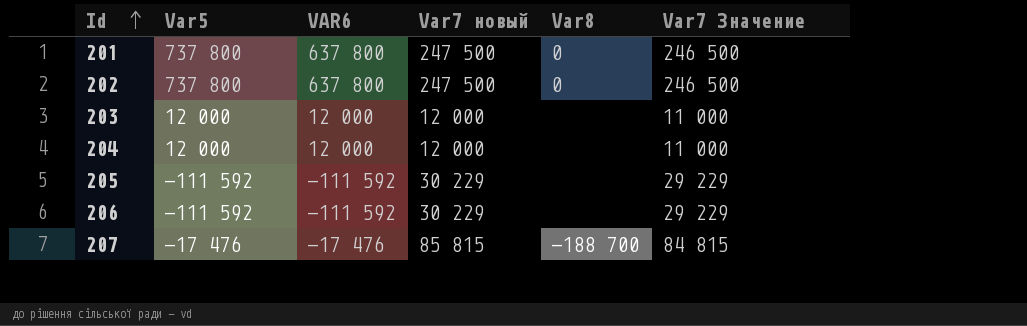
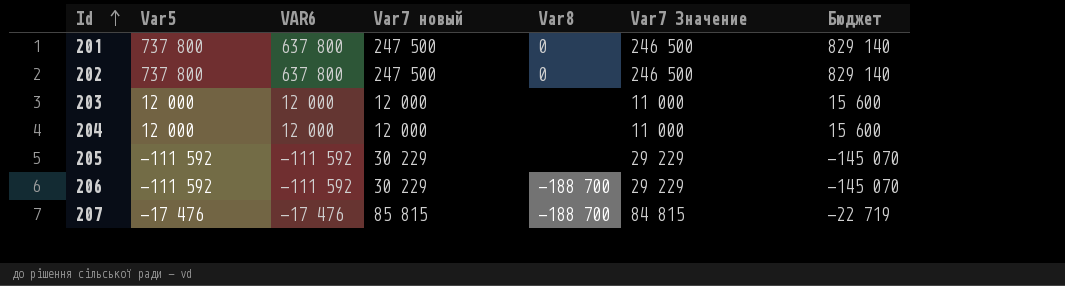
column Бюджет | formula: none -> [VAR6] * 1,3
206 | Var8: none -> -188 700

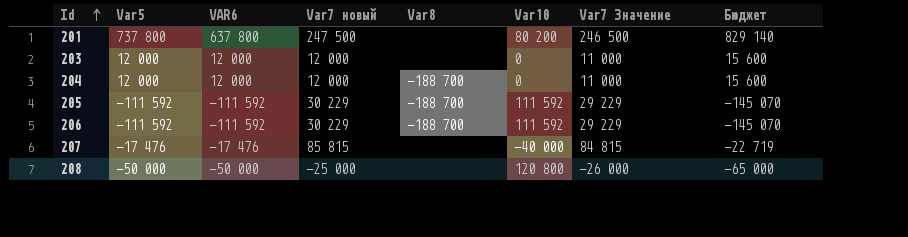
column Var10 | position: none -> 6
row 202: 737 800 | 637 800 | 247 500 | 0 | 246 500 | 829 140 -> none
201 | Var8: 0 -> none
204 | Var8: none -> -188 700
205 | Var8: none -> -188 700
207 | Var8: -188 700 -> none
row 208: none -> -50 000 | -50 000 | -25 000 | none | 120 800 | -26 000 | -65 000

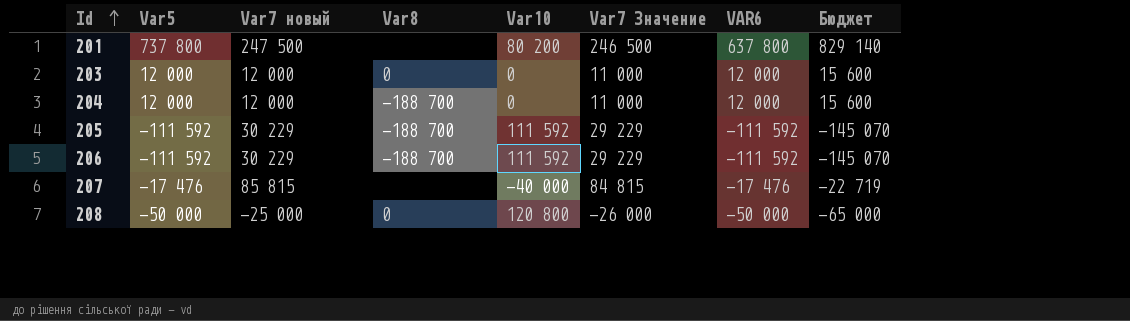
column VAR6 | position: 3 -> 7
203 | Var8: none -> 0
208 | Var8: none -> 0

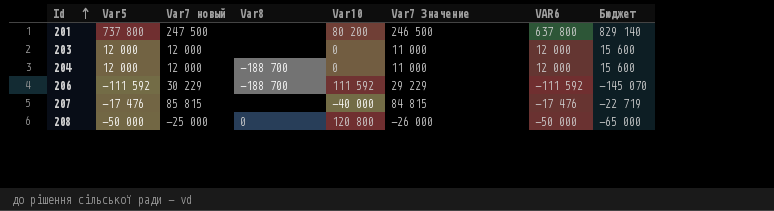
row 205: -111 592 | 30 229 | -188 700 | 111 592 | 29 229 | -111 592 | -145 070 -> none
203 | Var8: 0 -> none

